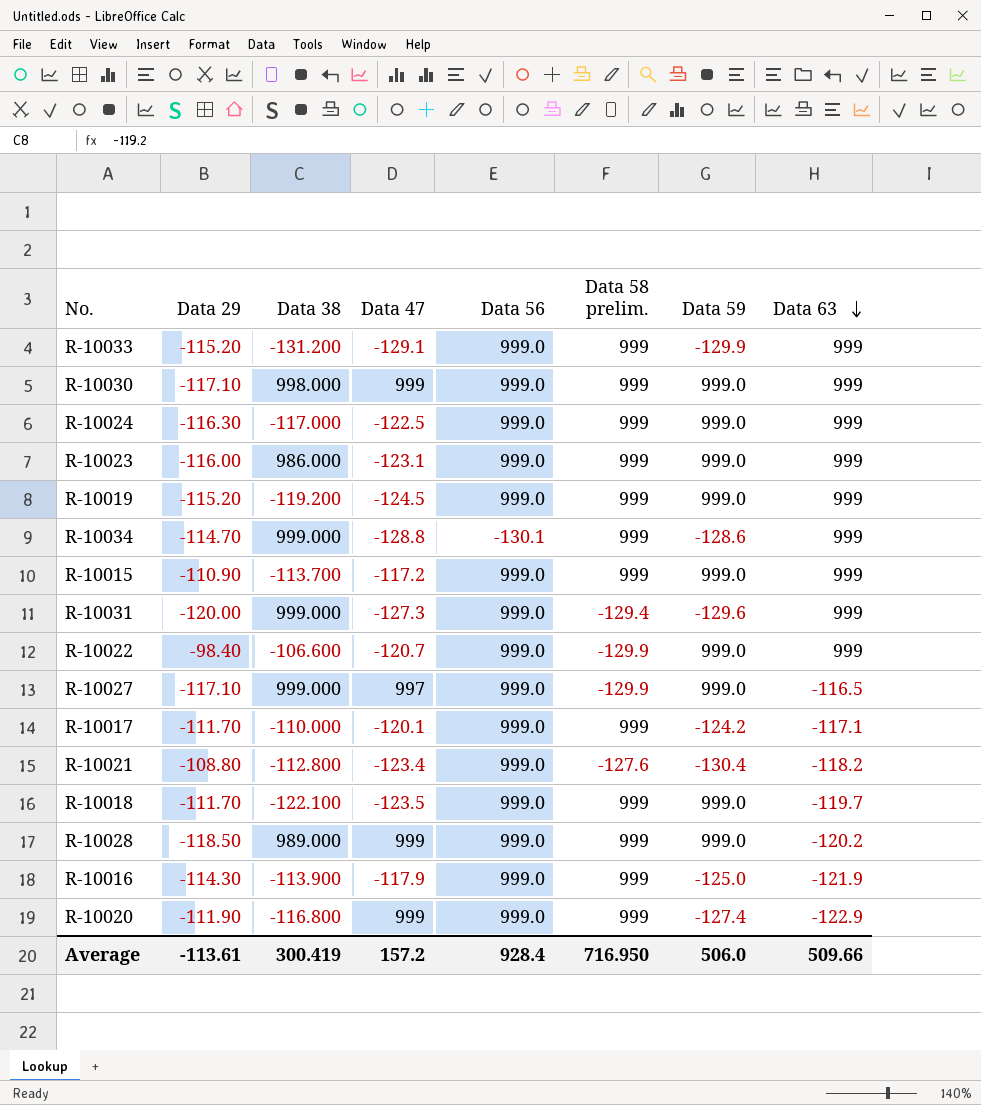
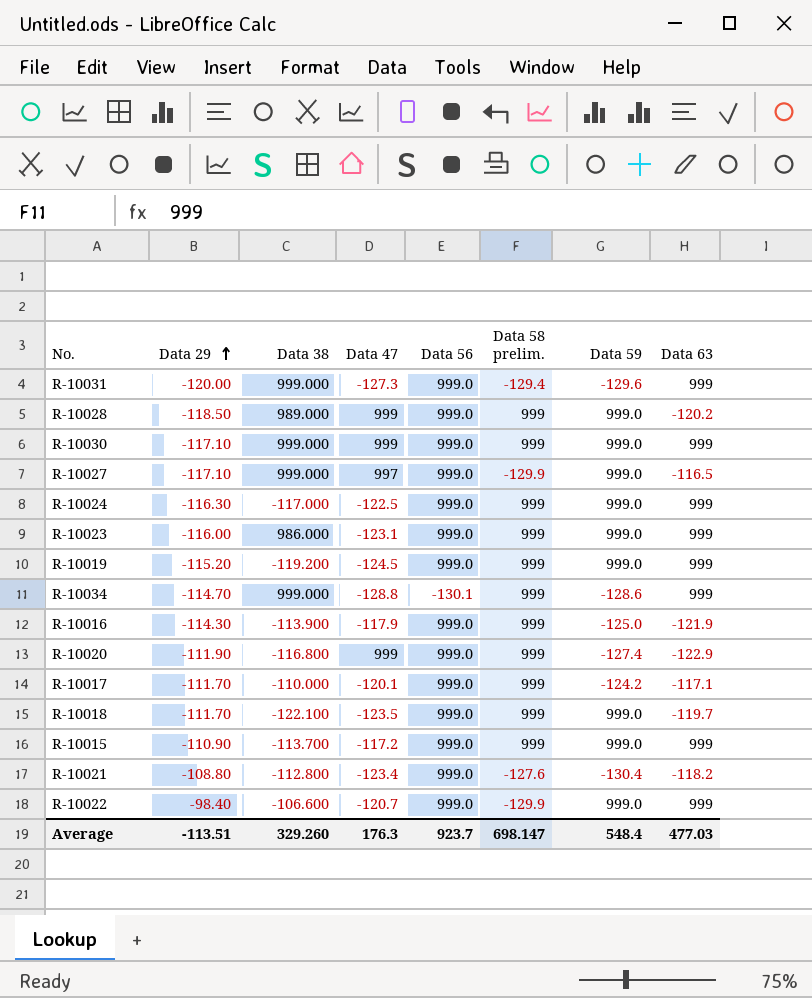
row order: Data 63 descending -> Data 29 ascending
row R-10033: -115.20 | -131.200 | -129.1 | 999.0 | 999 | -129.9 | 999 -> none
R-10030 | Data 38: 998.000 -> 999.000
Average | Data 29: -113.61 -> -113.51
Average | Data 38: 300.419 -> 329.260
Average | Data 47: 157.2 -> 176.3
Average | Data 56: 928.4 -> 923.7
Average | Data 58 prelim.: 716.950 -> 698.147
Average | Data 59: 506.0 -> 548.4
Average | Data 63: 509.66 -> 477.03

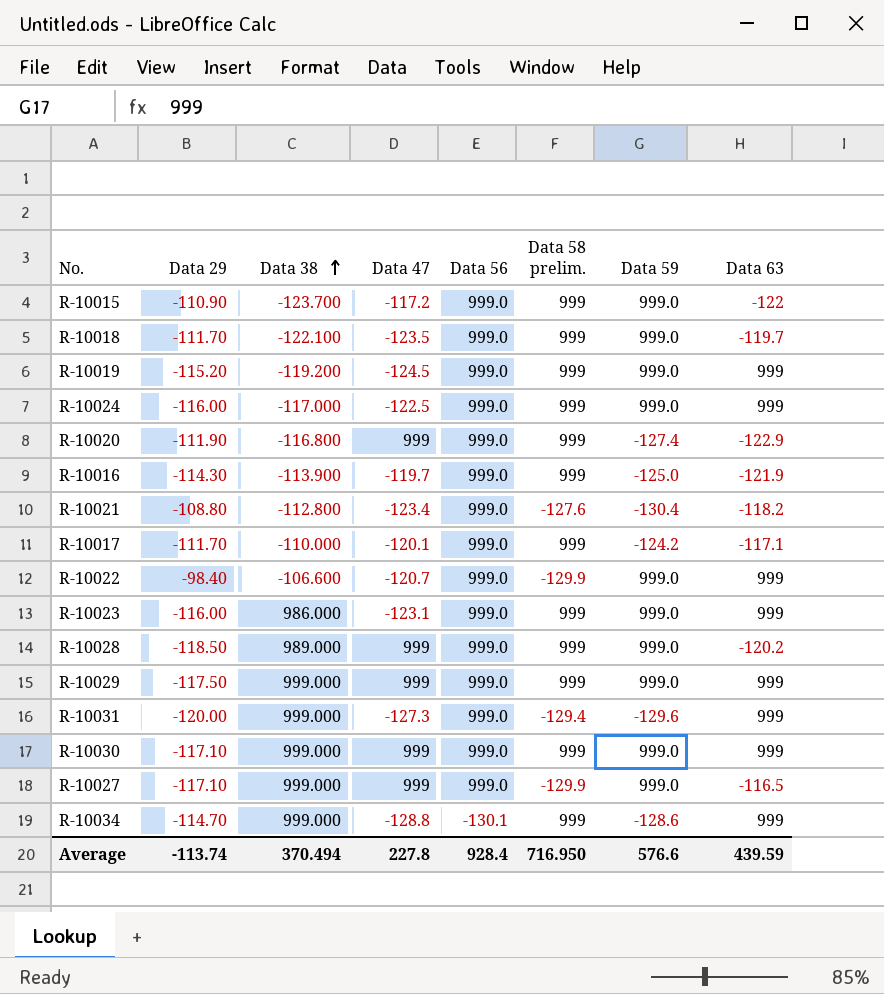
row order: Data 29 ascending -> Data 38 ascending
R-10015 | Data 38: -113.700 -> -123.700
R-10015 | Data 63: 999 -> -122
R-10024 | Data 29: -116.30 -> -116.00
R-10016 | Data 47: -117.9 -> -119.7
row R-10029: none -> -117.50 | 999.000 | 999 | 999.0 | 999 | 999.0 | 999
R-10027 | Data 47: 997 -> 999
Average | Data 29: -113.51 -> -113.74
Average | Data 38: 329.260 -> 370.494
Average | Data 47: 176.3 -> 227.8
Average | Data 56: 923.7 -> 928.4
Average | Data 58 prelim.: 698.147 -> 716.950
Average | Data 59: 548.4 -> 576.6
Average | Data 63: 477.03 -> 439.59

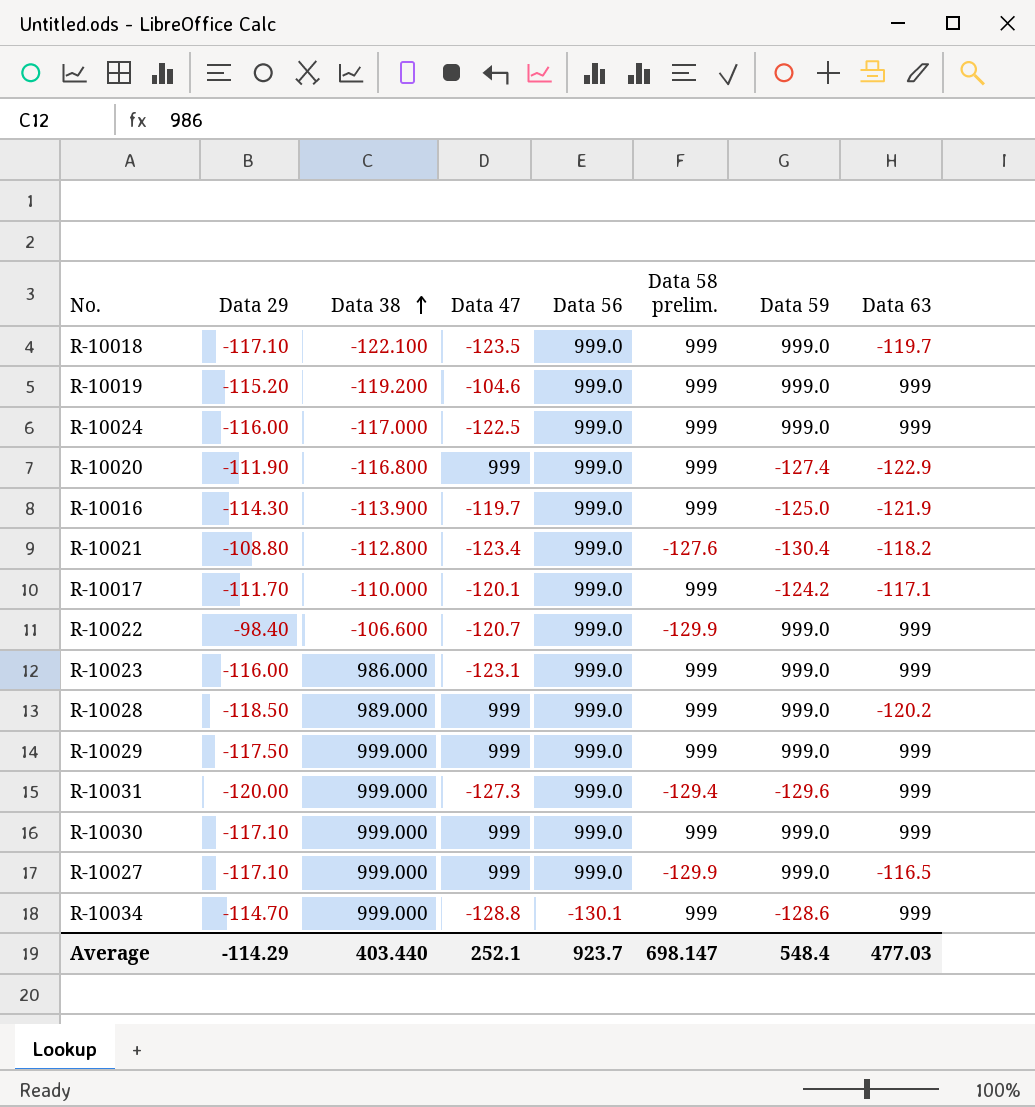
row R-10015: -110.90 | -123.700 | -117.2 | 999.0 | 999 | 999.0 | -122 -> none
R-10018 | Data 29: -111.70 -> -117.10
R-10019 | Data 47: -124.5 -> -104.6
Average | Data 29: -113.74 -> -114.29
Average | Data 38: 370.494 -> 403.440
Average | Data 47: 227.8 -> 252.1
Average | Data 56: 928.4 -> 923.7
Average | Data 58 prelim.: 716.950 -> 698.147
Average | Data 59: 576.6 -> 548.4
Average | Data 63: 439.59 -> 477.03

